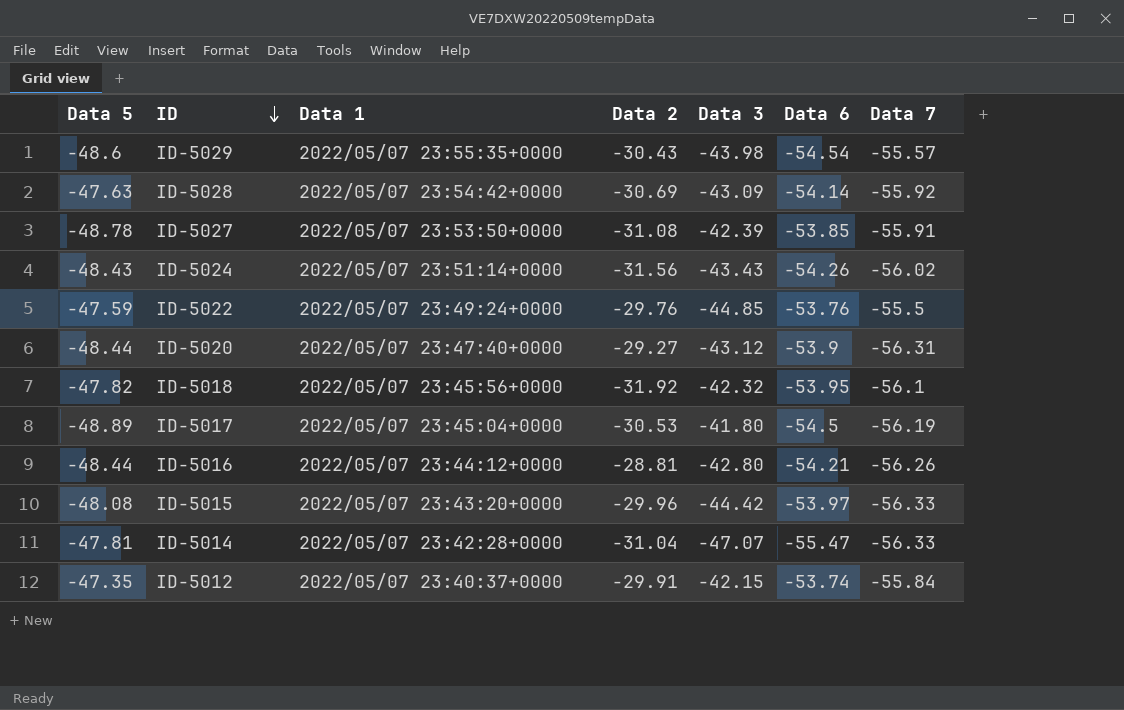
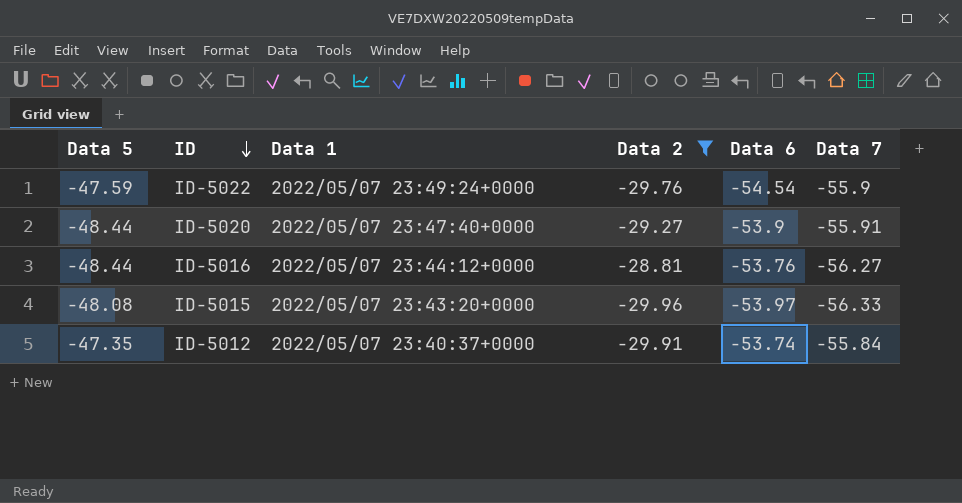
filter: none -> Data 2 >= -29.96
column Data 3 | position: 5 -> none
ID-5022 | Data 6: -53.76 -> -54.54
ID-5022 | Data 7: -55.5 -> -55.9
ID-5020 | Data 7: -56.31 -> -55.91
ID-5016 | Data 6: -54.21 -> -53.76
ID-5016 | Data 7: -56.26 -> -56.27

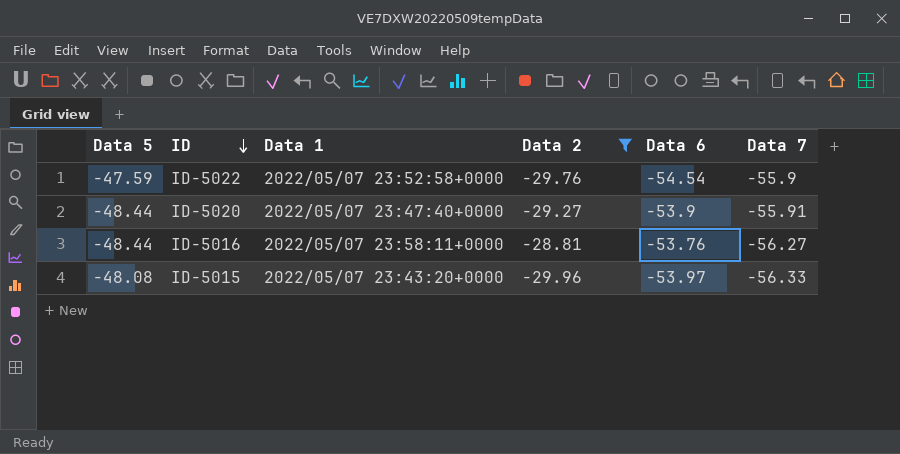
row ID-5012: -47.35 | 2022/05/07 23:40:37+0000 | -29.91 | -53.74 | -55.84 -> none
ID-5022 | Data 1: 2022/05/07 23:49:24+0000 -> 2022/05/07 23:52:58+0000
ID-5016 | Data 1: 2022/05/07 23:44:12+0000 -> 2022/05/07 23:58:11+0000

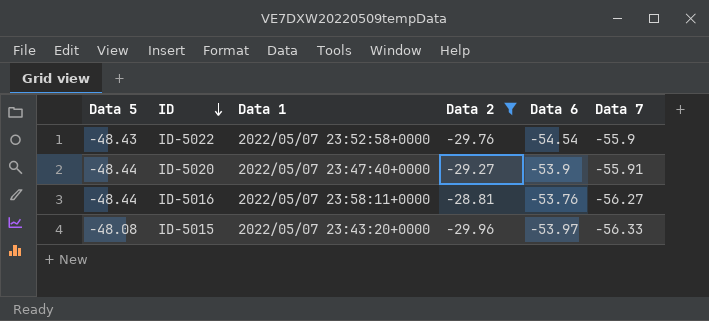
ID-5022 | Data 5: -47.59 -> -48.43

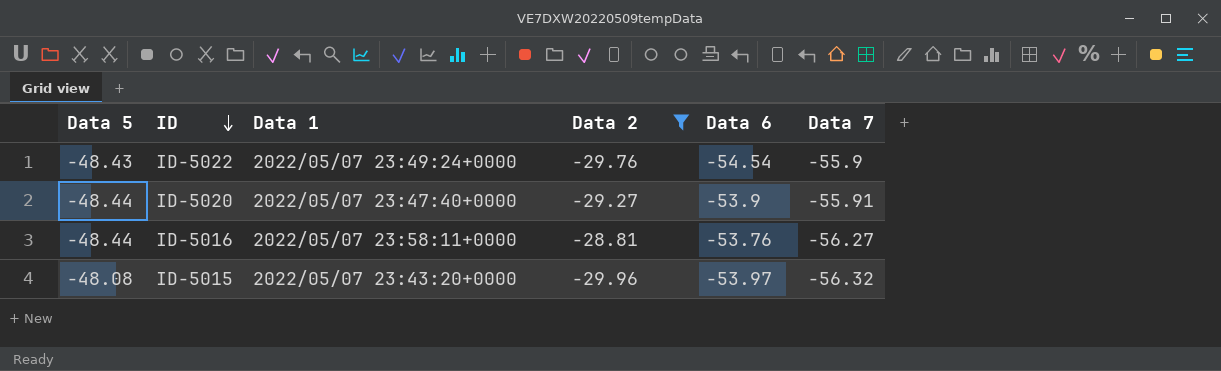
ID-5022 | Data 1: 2022/05/07 23:52:58+0000 -> 2022/05/07 23:49:24+0000
ID-5015 | Data 7: -56.33 -> -56.32

